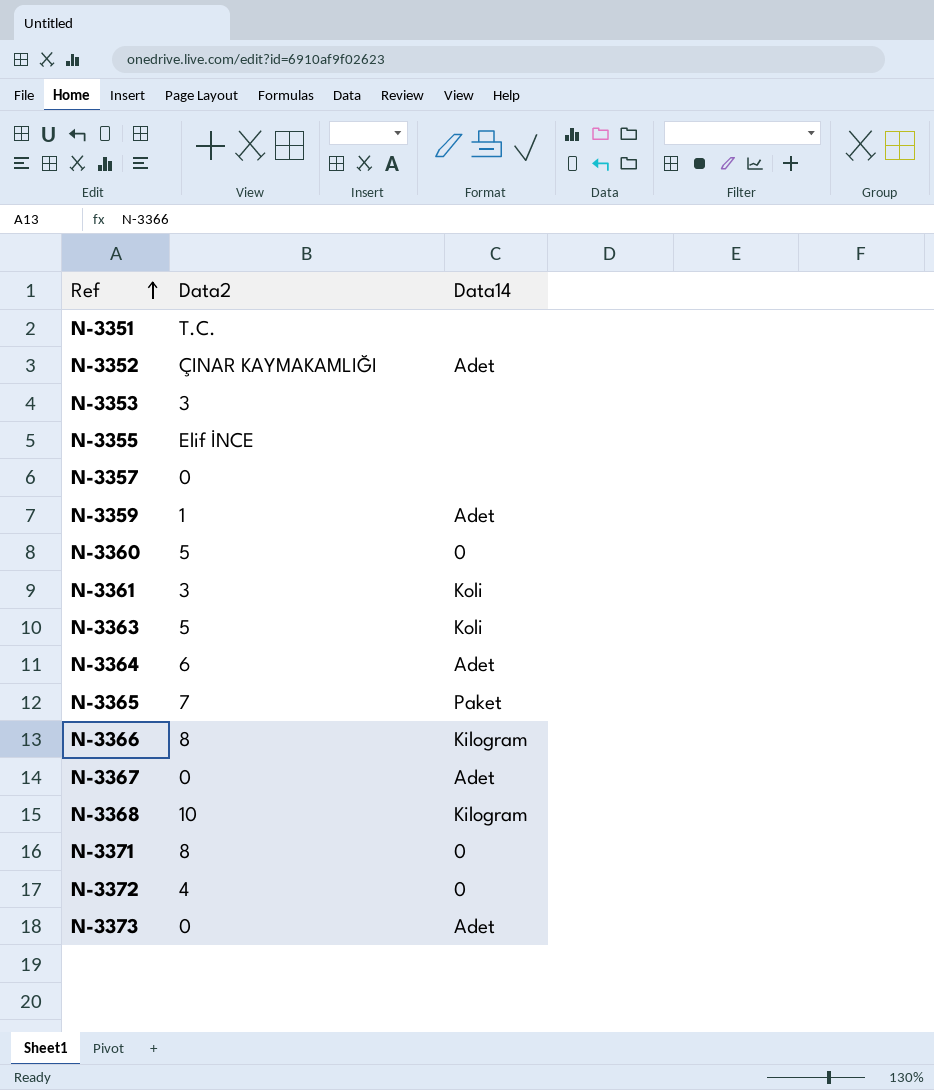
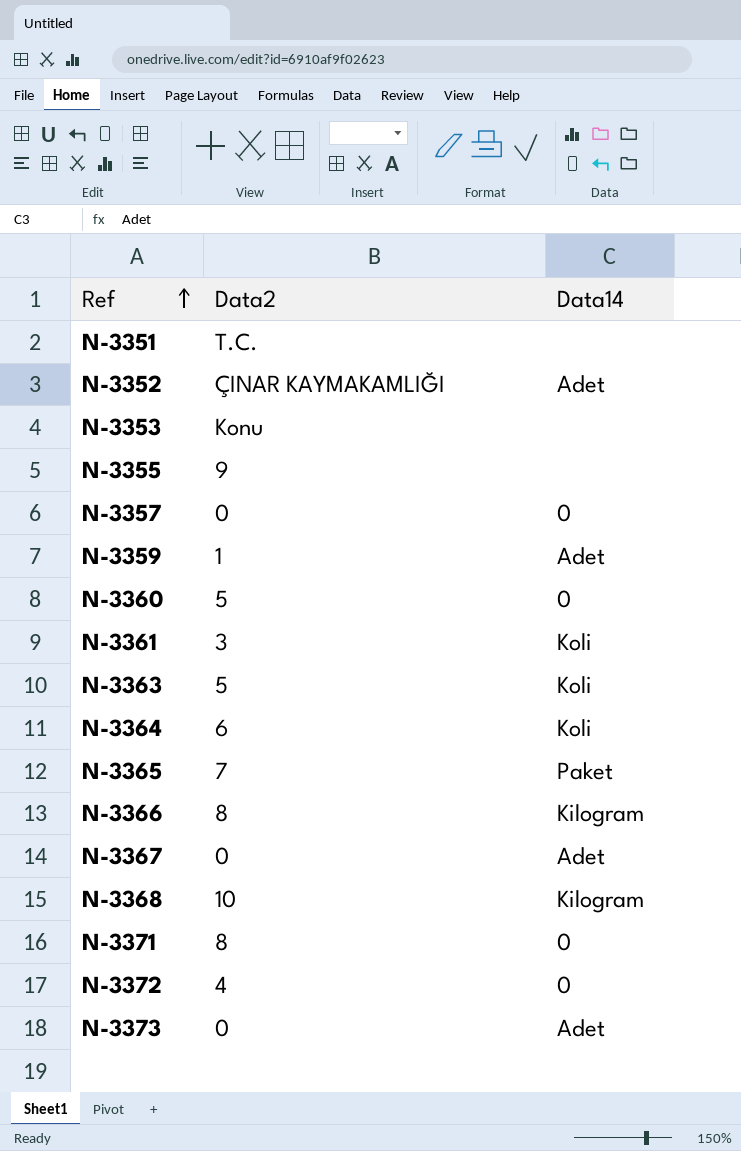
N-3353 | Data2: 3 -> Konu
N-3355 | Data2: Elif İNCE -> 9
N-3357 | Data14: none -> 0
N-3364 | Data14: Adet -> Koli

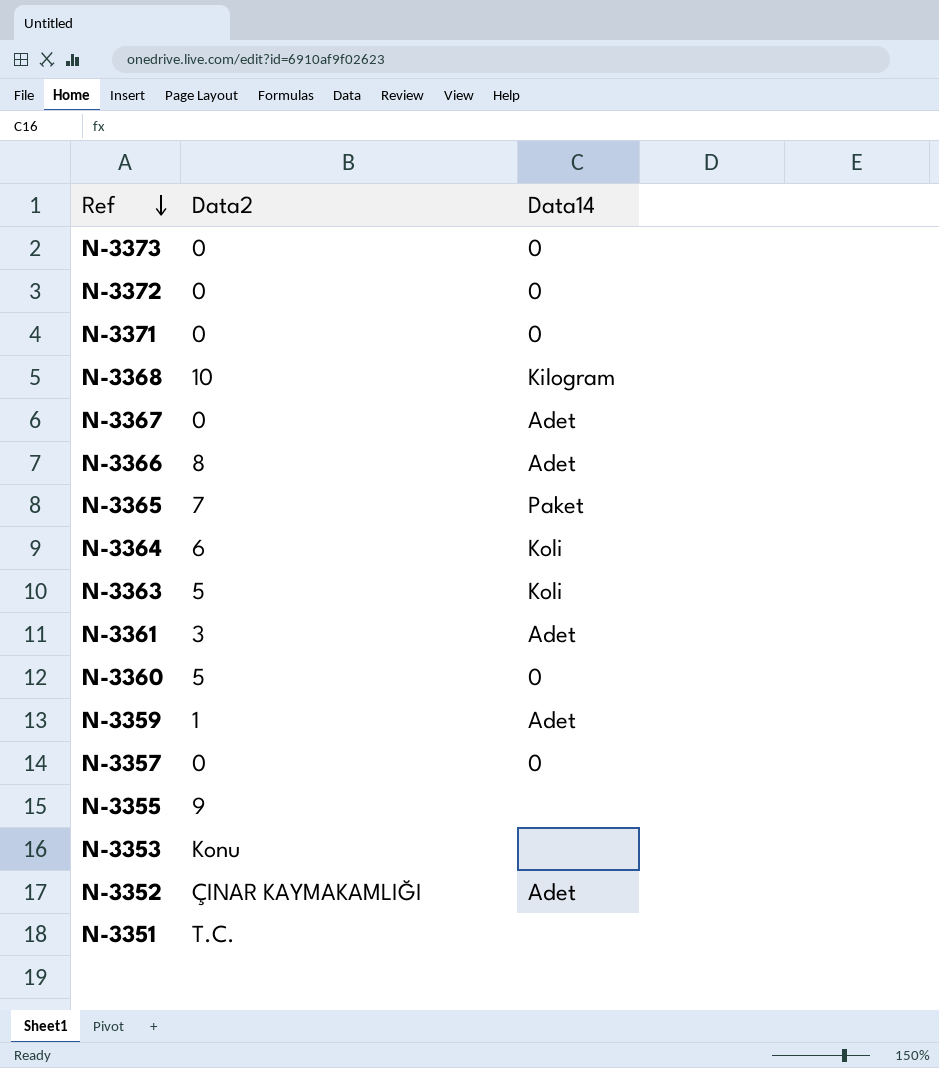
row order: Ref ascending -> Ref descending
N-3373 | Data14: Adet -> 0
N-3372 | Data2: 4 -> 0
N-3371 | Data2: 8 -> 0
N-3366 | Data14: Kilogram -> Adet
N-3361 | Data14: Koli -> Adet

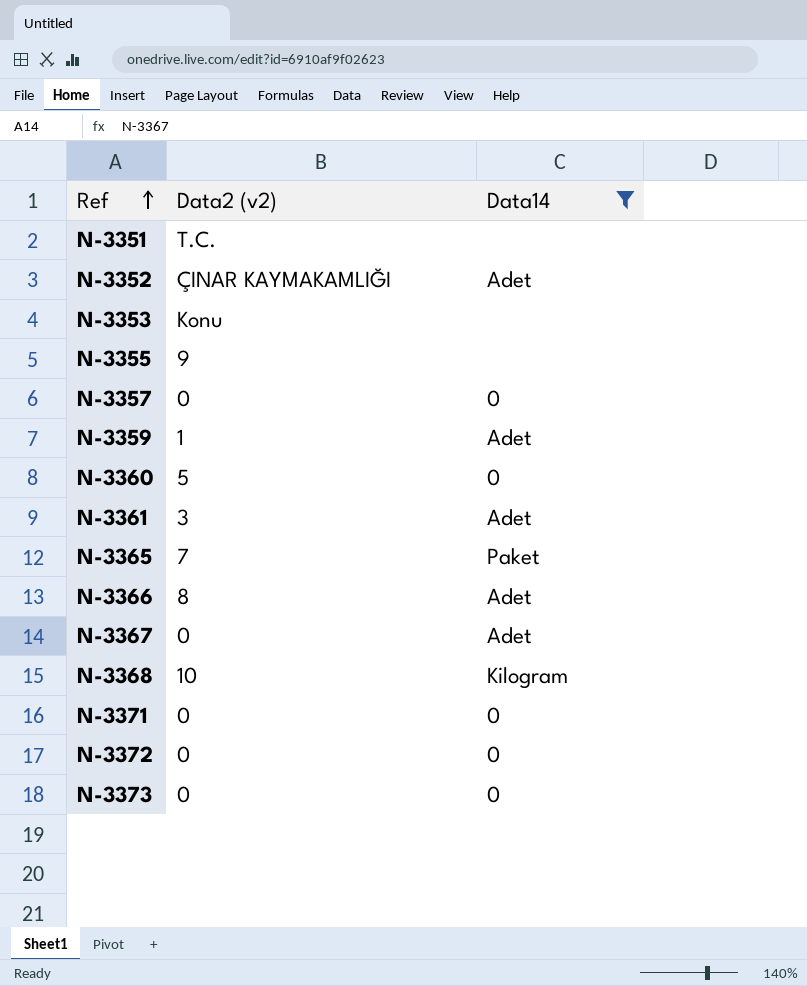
filter: none -> Data14 != Koli
row order: Ref descending -> Ref ascending
column name: Data2 -> Data2 (v2)

